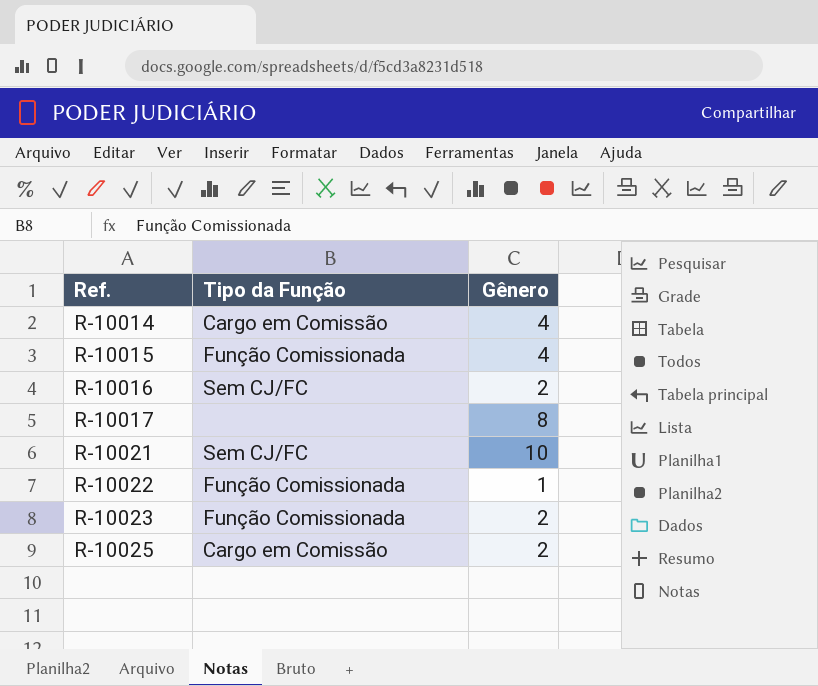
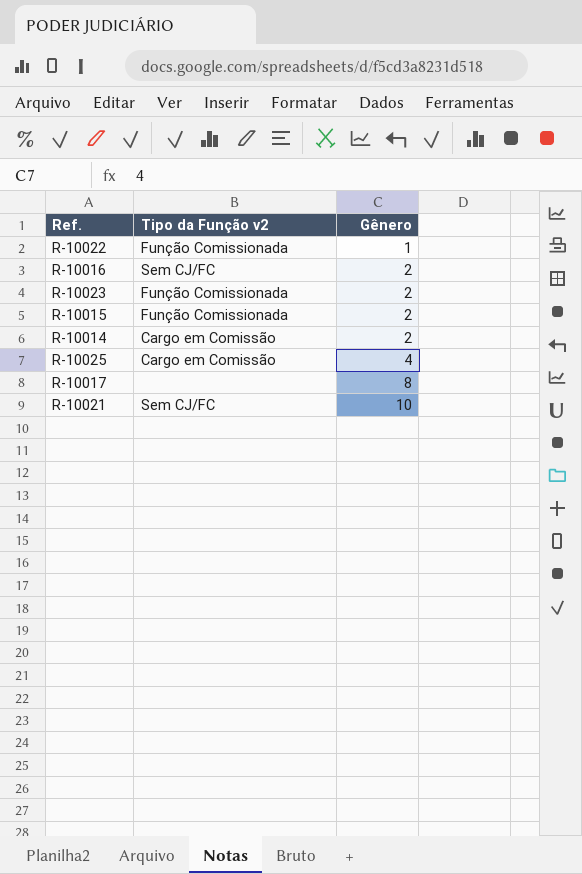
row order: Ref. ascending -> Gênero ascending
column name: Tipo da Função -> Tipo da Função v2
R-10015 | Gênero: 4 -> 2
R-10014 | Gênero: 4 -> 2
R-10025 | Gênero: 2 -> 4

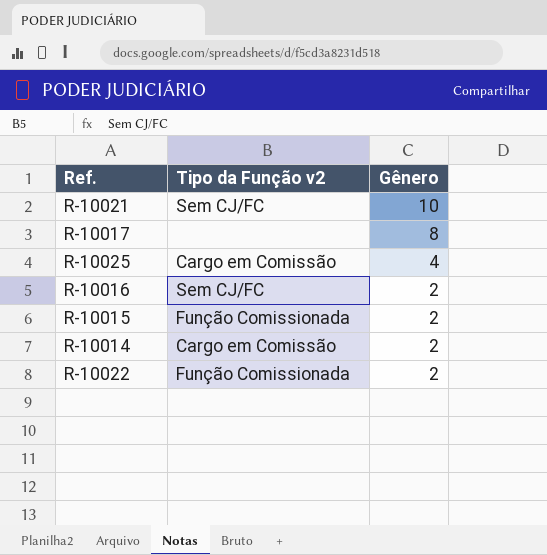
row order: Gênero ascending -> Gênero descending
row R-10023: Função Comissionada | 2 -> none
R-10022 | Gênero: 1 -> 2

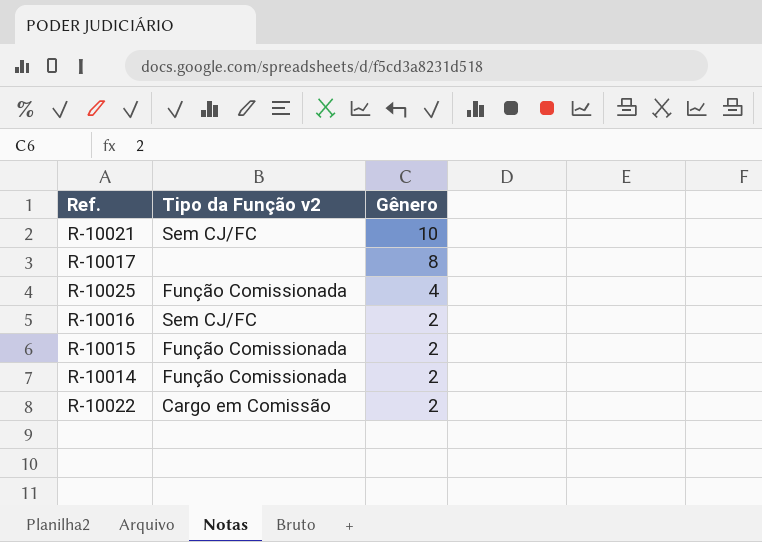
R-10025 | Tipo da Função v2: Cargo em Comissão -> Função Comissionada
R-10014 | Tipo da Função v2: Cargo em Comissão -> Função Comissionada
R-10022 | Tipo da Função v2: Função Comissionada -> Cargo em Comissão

